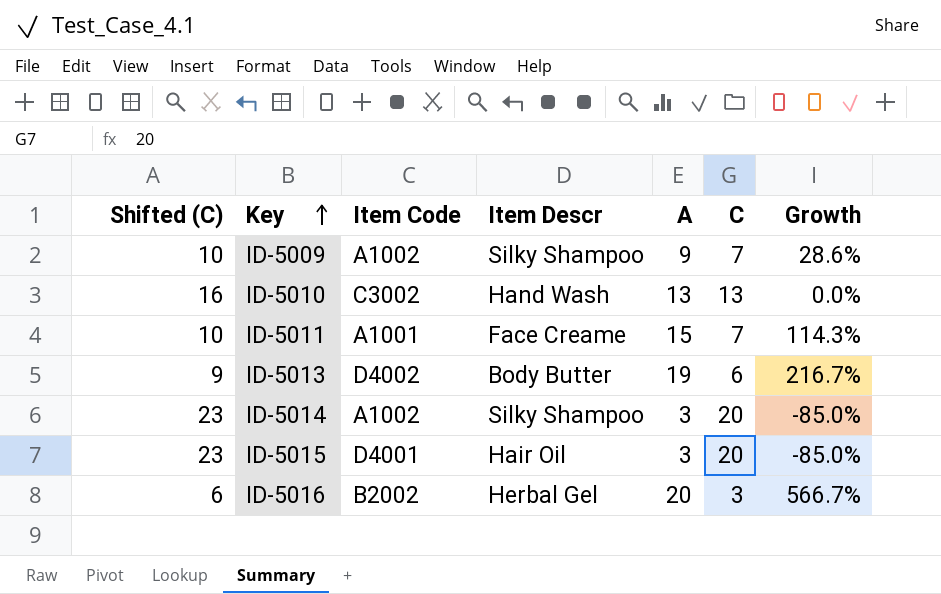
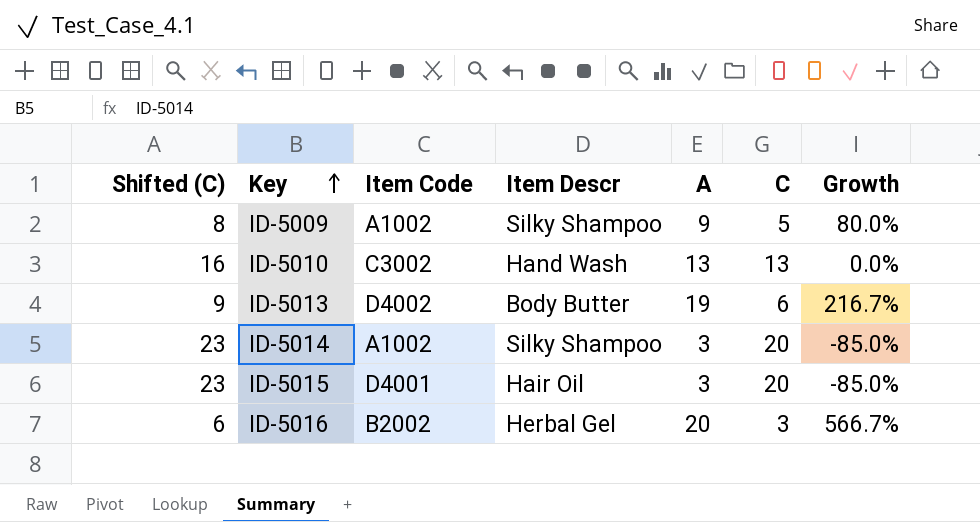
row ID-5011: 10 | A1001 | Face Creame | 15 | 7 | 114.3% -> none
ID-5009 | Shifted (C): 10 -> 8
ID-5009 | C: 7 -> 5
ID-5009 | Growth: 28.6% -> 80.0%

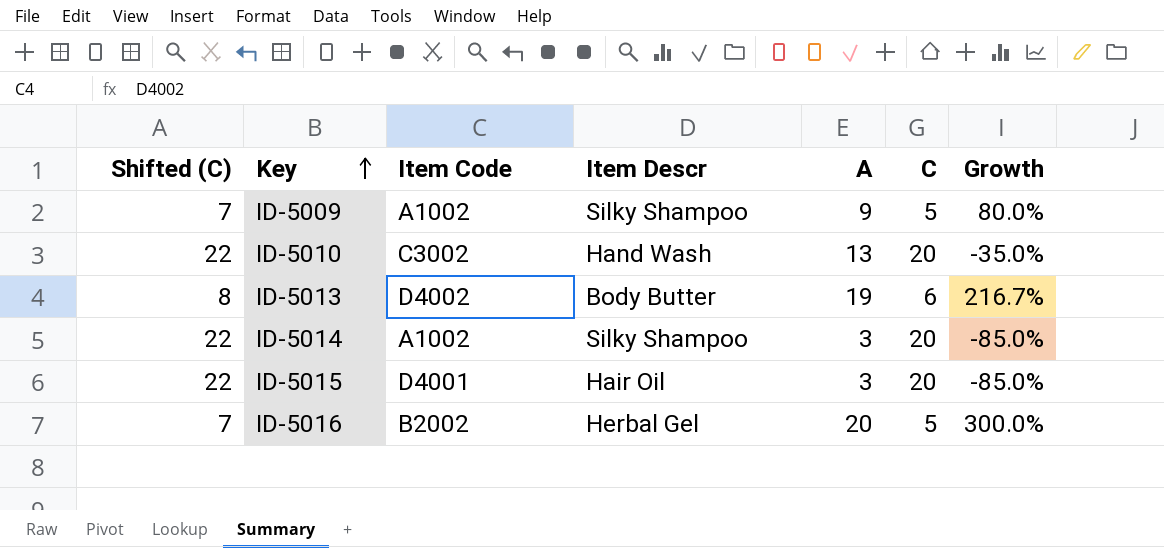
column Shifted (C) | formula: [C] + 3 -> [C] + 2
ID-5010 | C: 13 -> 20
ID-5010 | Growth: 0.0% -> -35.0%
ID-5016 | C: 3 -> 5
ID-5016 | Growth: 566.7% -> 300.0%

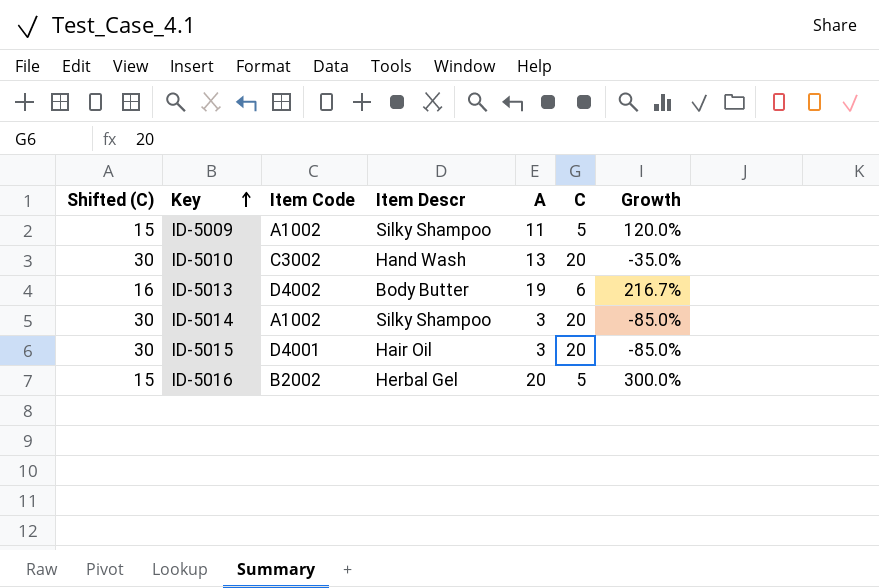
column Shifted (C) | formula: [C] + 2 -> [C] + 10
ID-5009 | A: 9 -> 11
ID-5009 | Growth: 80.0% -> 120.0%

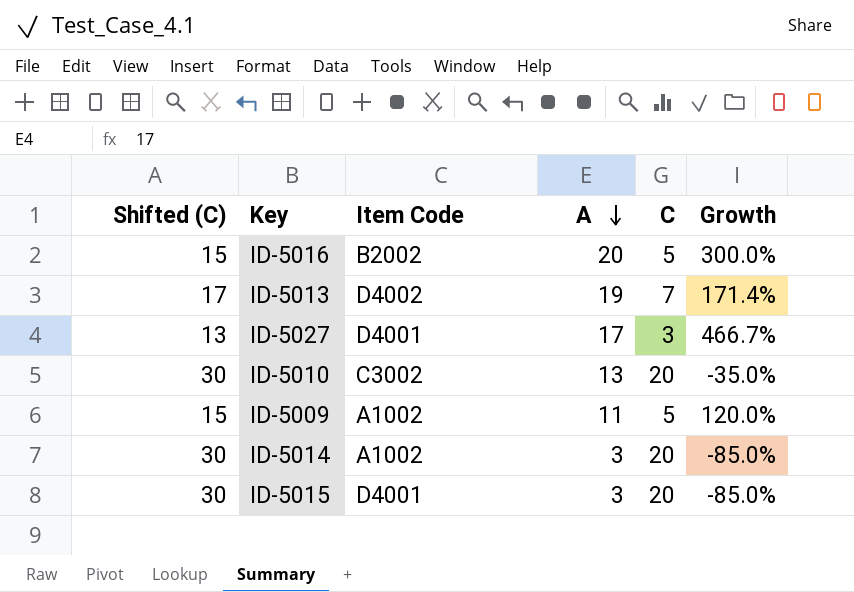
row order: Key ascending -> A descending
column Item Descr | position: 4 -> none
ID-5013 | Shifted (C): 16 -> 17
ID-5013 | C: 6 -> 7
ID-5013 | Growth: 216.7% -> 171.4%
row ID-5027: none -> 13 | D4001 | 17 | 3 | 466.7%

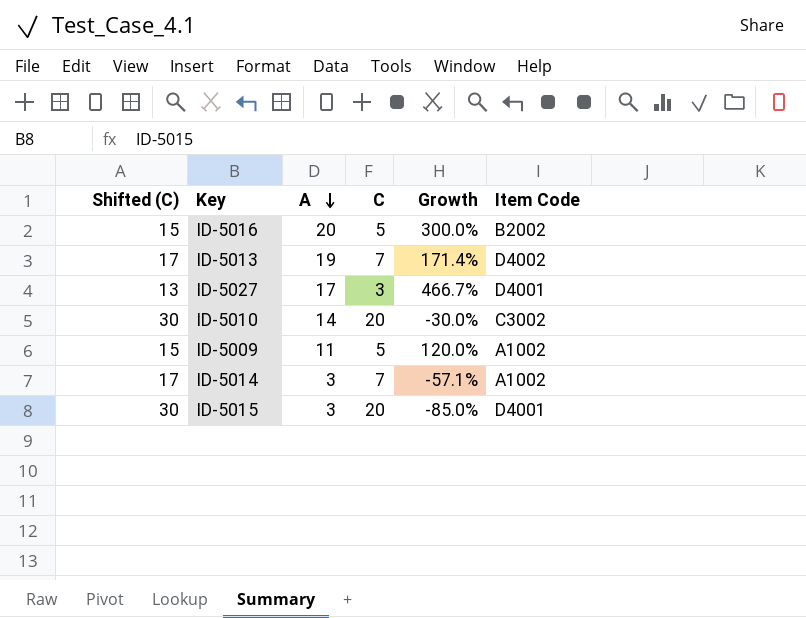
column Item Code | position: 3 -> 6
ID-5010 | A: 13 -> 14
ID-5010 | Growth: -35.0% -> -30.0%
ID-5014 | Shifted (C): 30 -> 17
ID-5014 | C: 20 -> 7
ID-5014 | Growth: -85.0% -> -57.1%

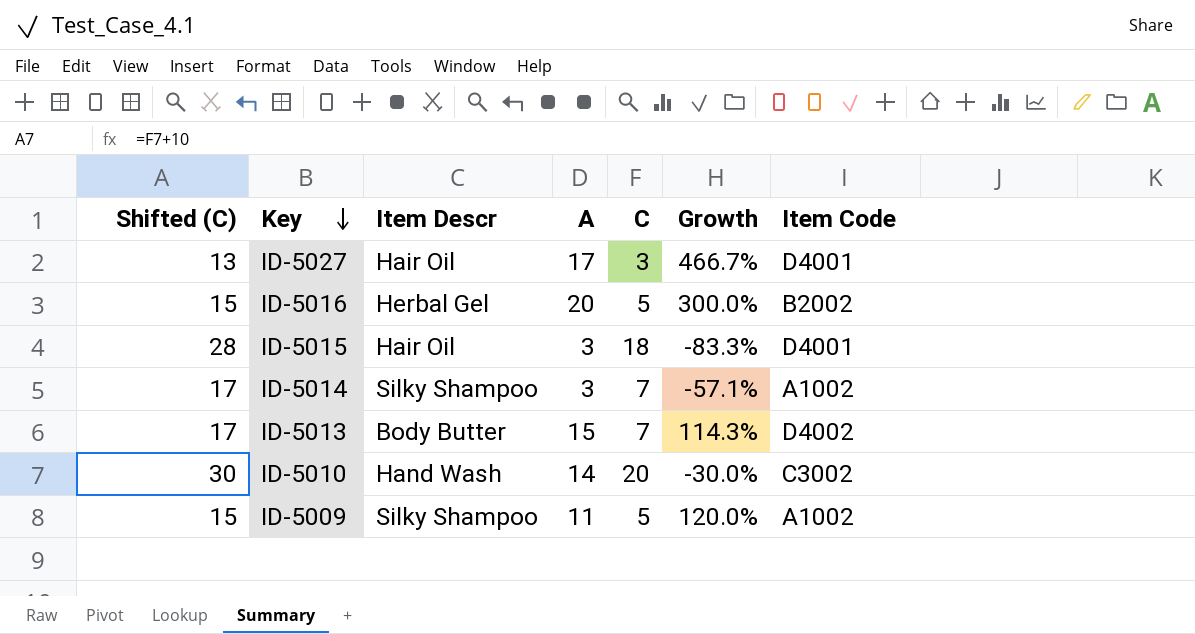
row order: A descending -> Key descending
column Item Descr | position: none -> 3
ID-5015 | Shifted (C): 30 -> 28
ID-5015 | C: 20 -> 18
ID-5015 | Growth: -85.0% -> -83.3%
ID-5013 | A: 19 -> 15
ID-5013 | Growth: 171.4% -> 114.3%

